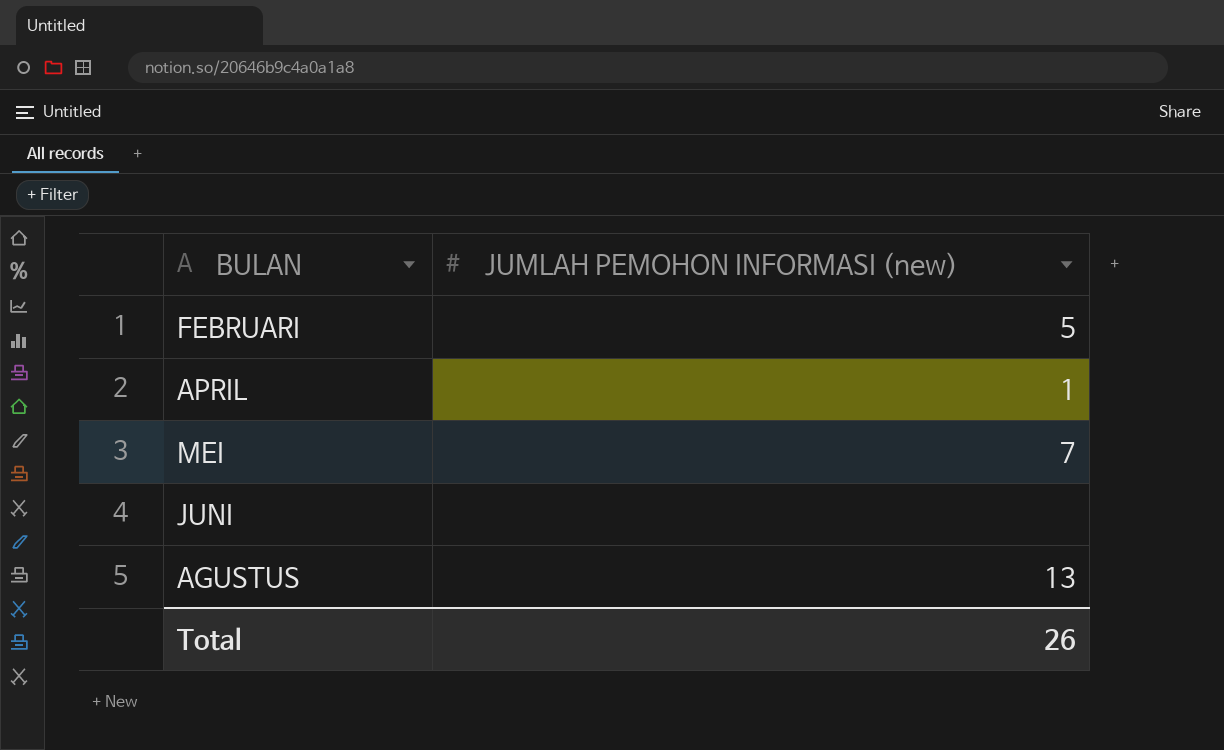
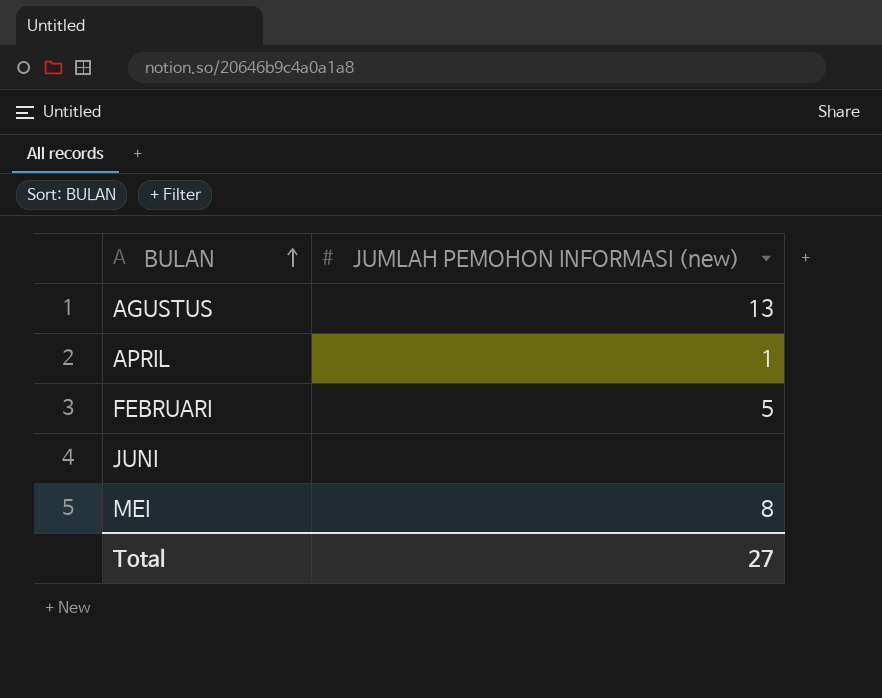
row order: none -> BULAN ascending
MEI | JUMLAH PEMOHON INFORMASI (new): 7 -> 8
Total | JUMLAH PEMOHON INFORMASI (new): 26 -> 27

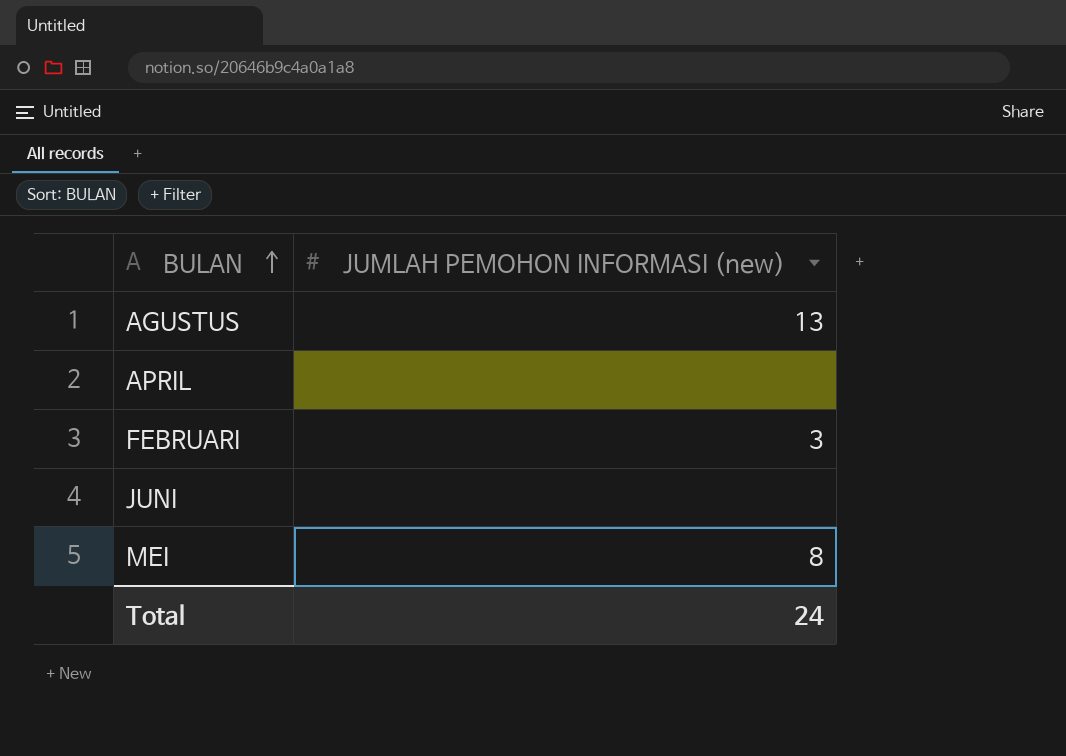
APRIL | JUMLAH PEMOHON INFORMASI (new): 1 -> none
FEBRUARI | JUMLAH PEMOHON INFORMASI (new): 5 -> 3
Total | JUMLAH PEMOHON INFORMASI (new): 27 -> 24

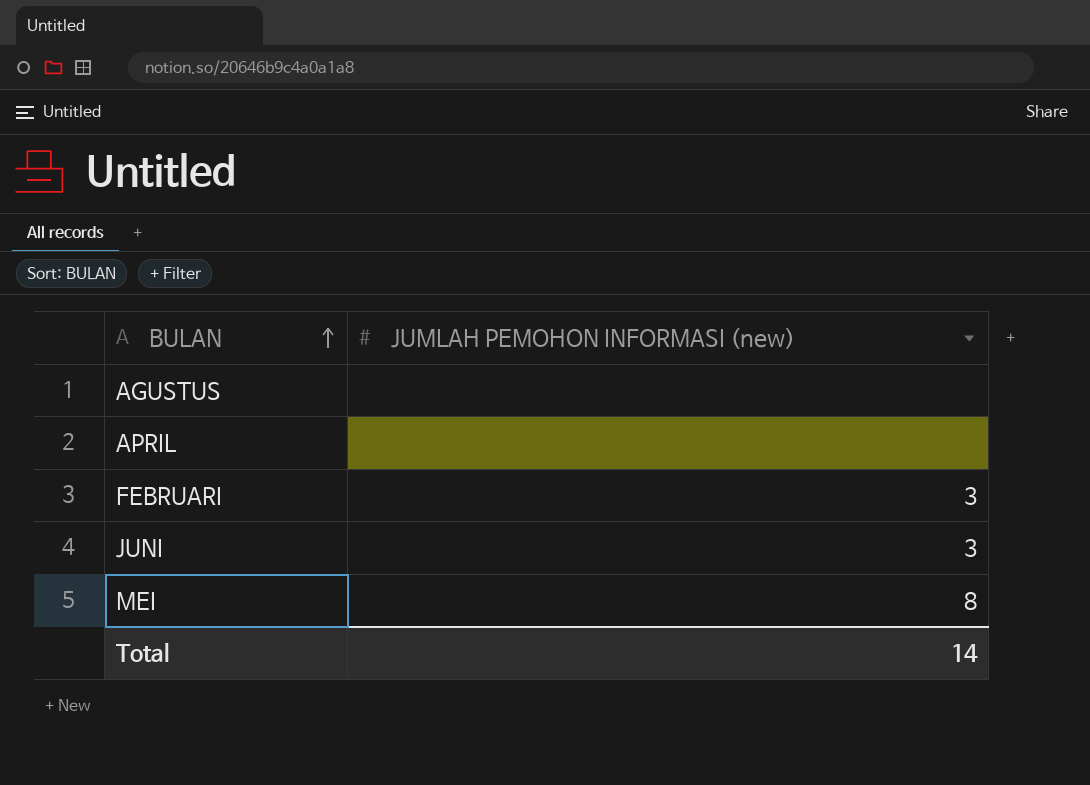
AGUSTUS | JUMLAH PEMOHON INFORMASI (new): 13 -> none
JUNI | JUMLAH PEMOHON INFORMASI (new): none -> 3
Total | JUMLAH PEMOHON INFORMASI (new): 24 -> 14

